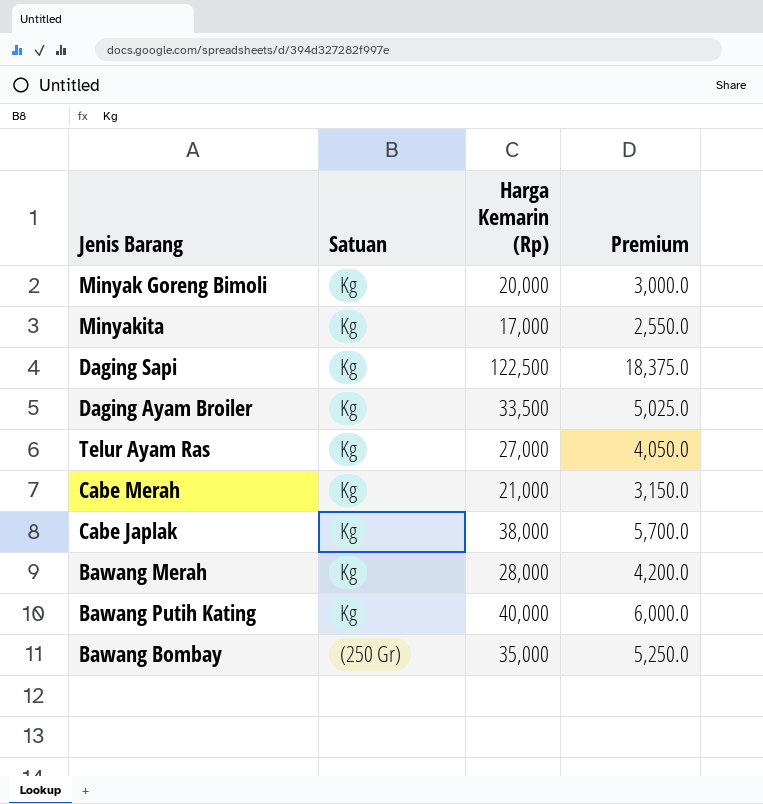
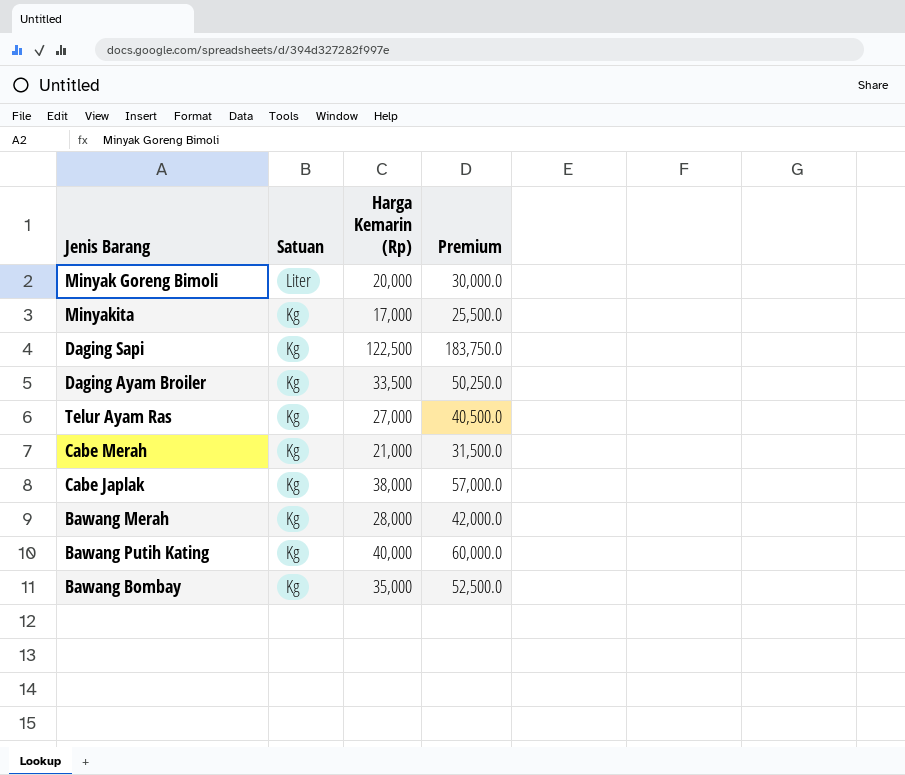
column Premium | formula: [Harga Kemarin (Rp)] * 0.15 -> [Harga Kemarin (Rp)] * 1.5
Minyak Goreng Bimoli | Satuan: Kg -> Liter
Bawang Bombay | Satuan: (250 Gr) -> Kg

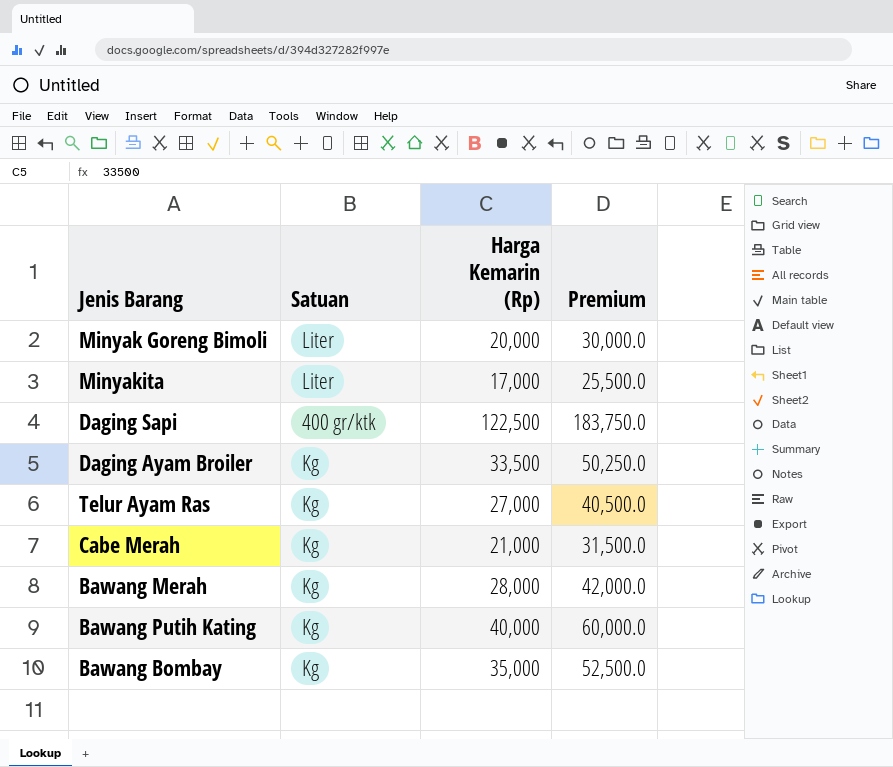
row Cabe Japlak: Kg | 38,000 | 57,000.0 -> none
Minyakita | Satuan: Kg -> Liter
Daging Sapi | Satuan: Kg -> 400 gr/ktk

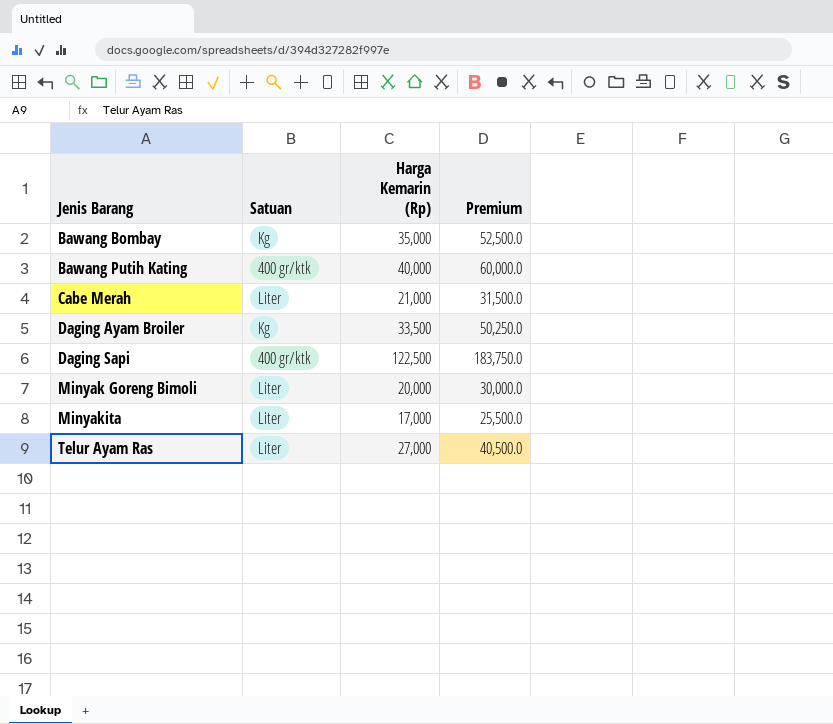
row order: none -> Jenis Barang ascending
row Bawang Merah: Kg | 28,000 | 42,000.0 -> none
Bawang Putih Kating | Satuan: Kg -> 400 gr/ktk
Cabe Merah | Satuan: Kg -> Liter
Telur Ayam Ras | Satuan: Kg -> Liter

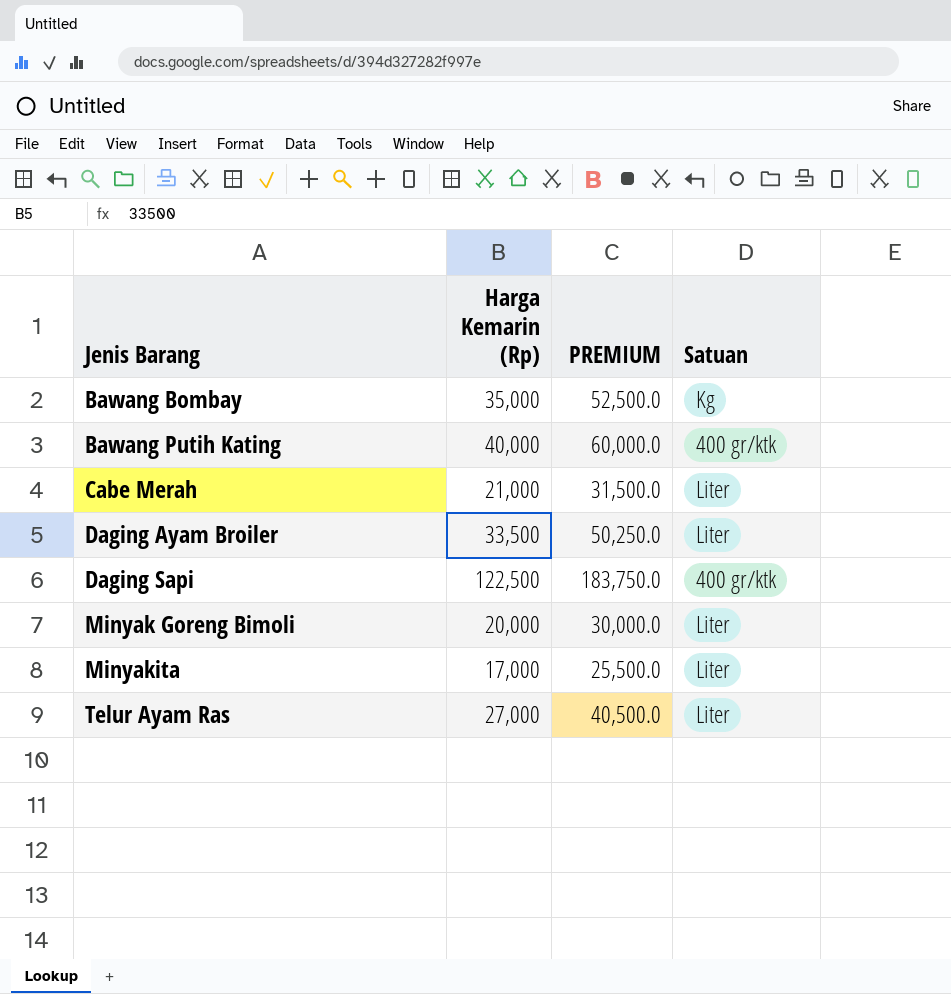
column name: Premium -> PREMIUM
column Satuan | position: 2 -> 4
Daging Ayam Broiler | Satuan: Kg -> Liter

